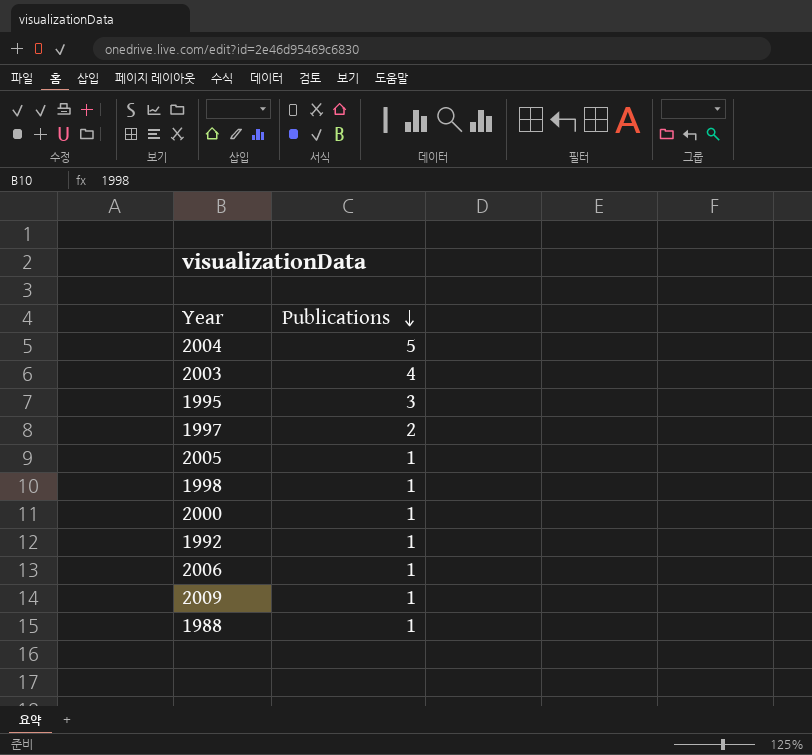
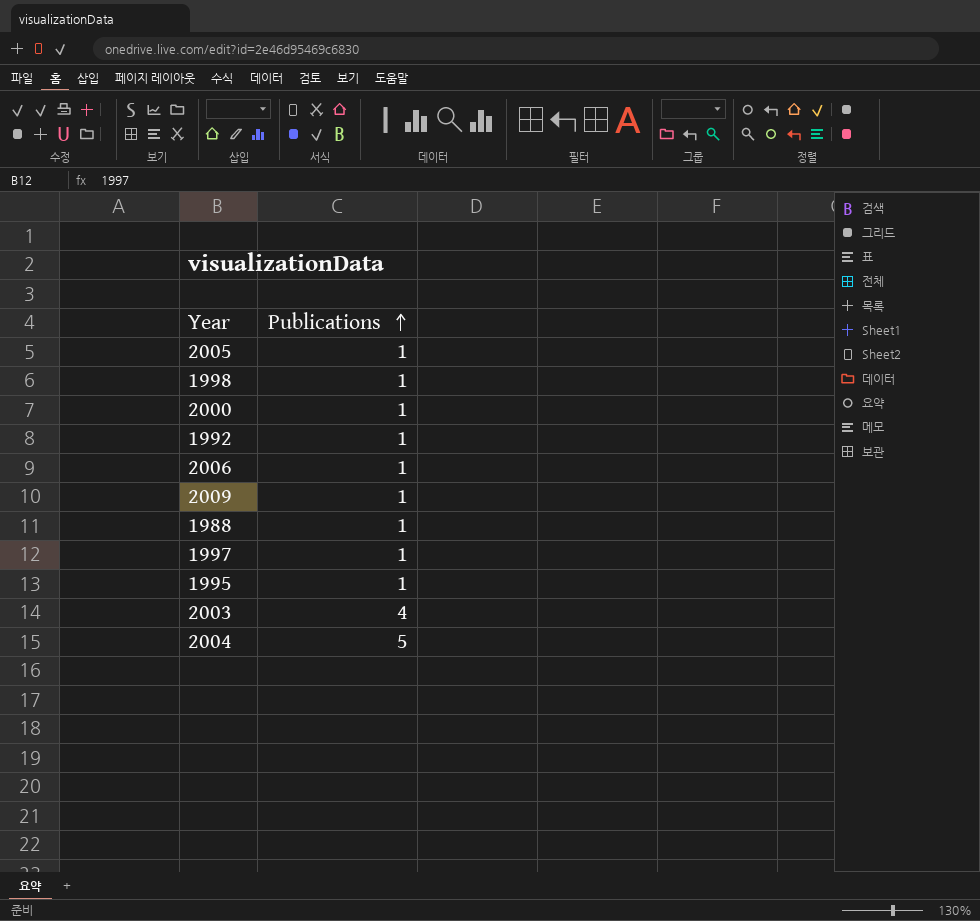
row order: Publications descending -> Publications ascending
1997 | Publications: 2 -> 1
1995 | Publications: 3 -> 1

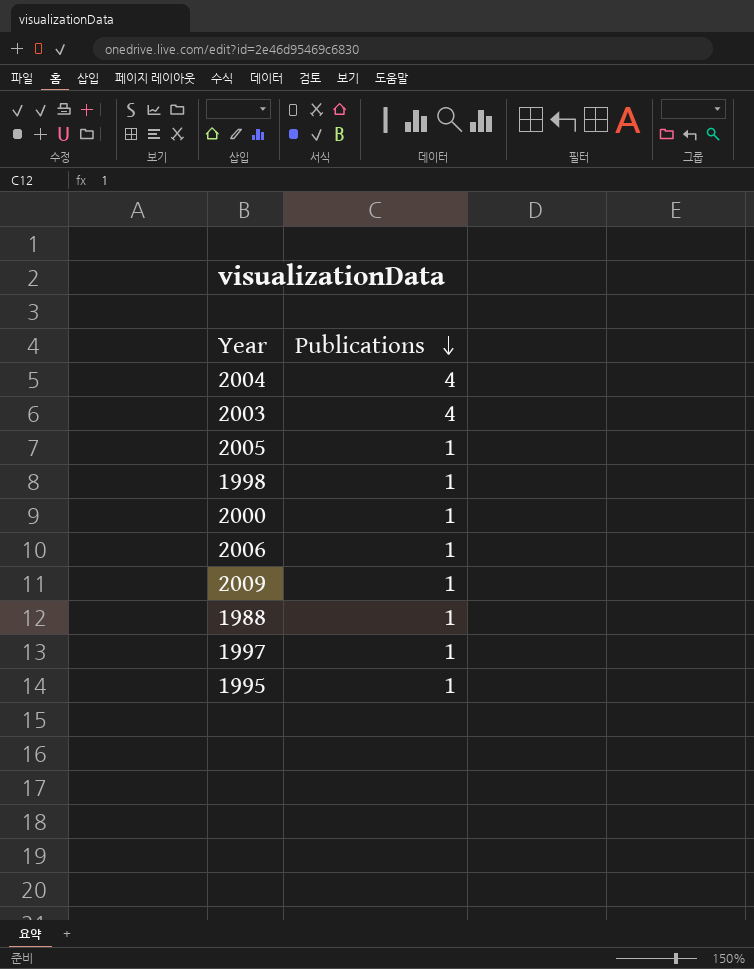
row order: Publications ascending -> Publications descending
row 1992: 1 -> none
2004 | Publications: 5 -> 4

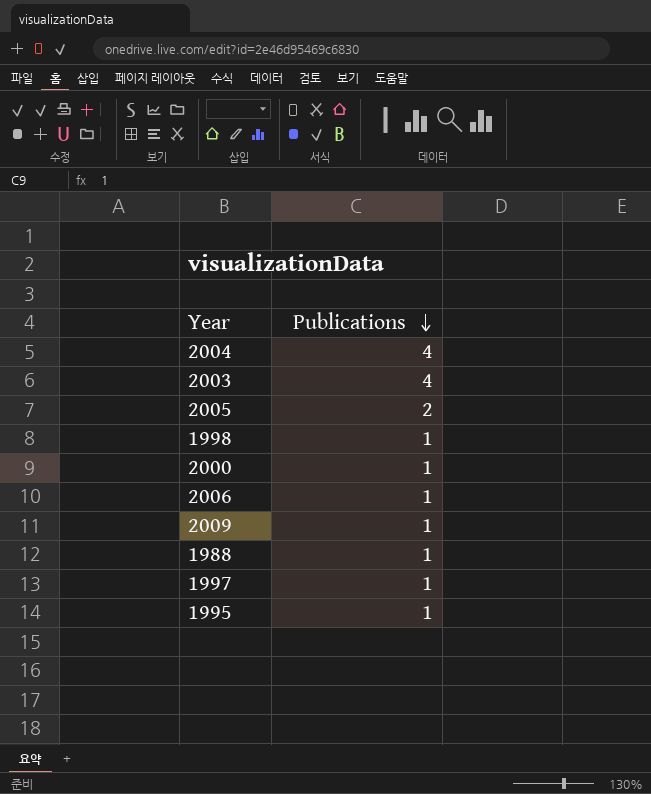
2005 | Publications: 1 -> 2

